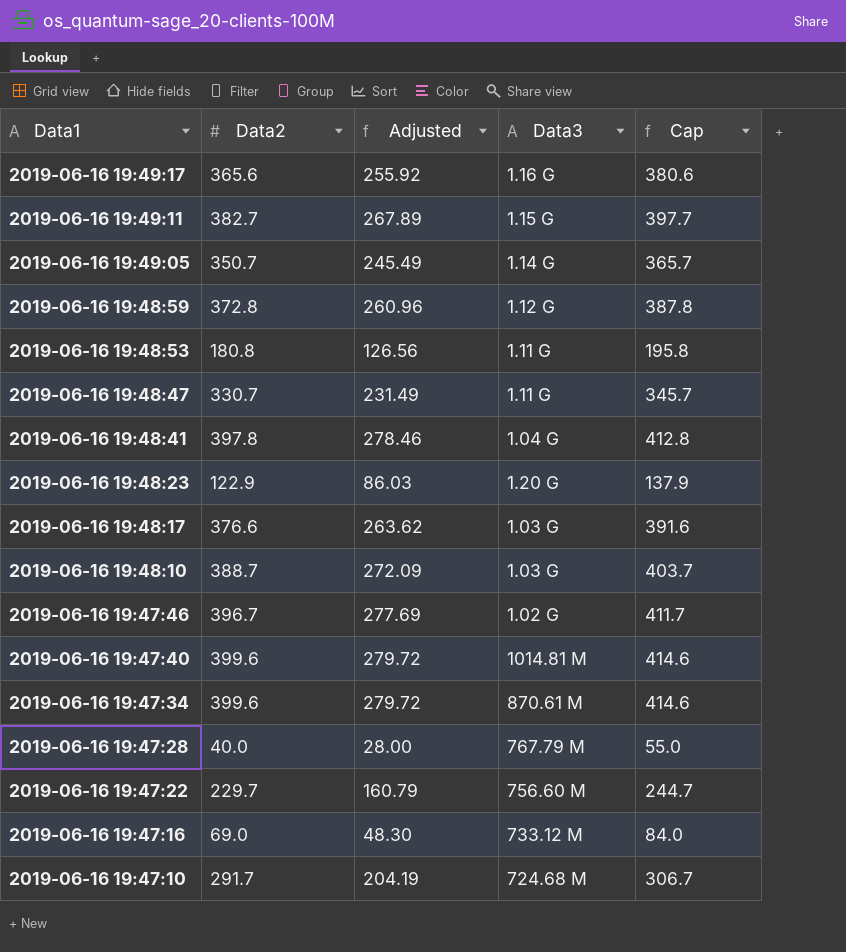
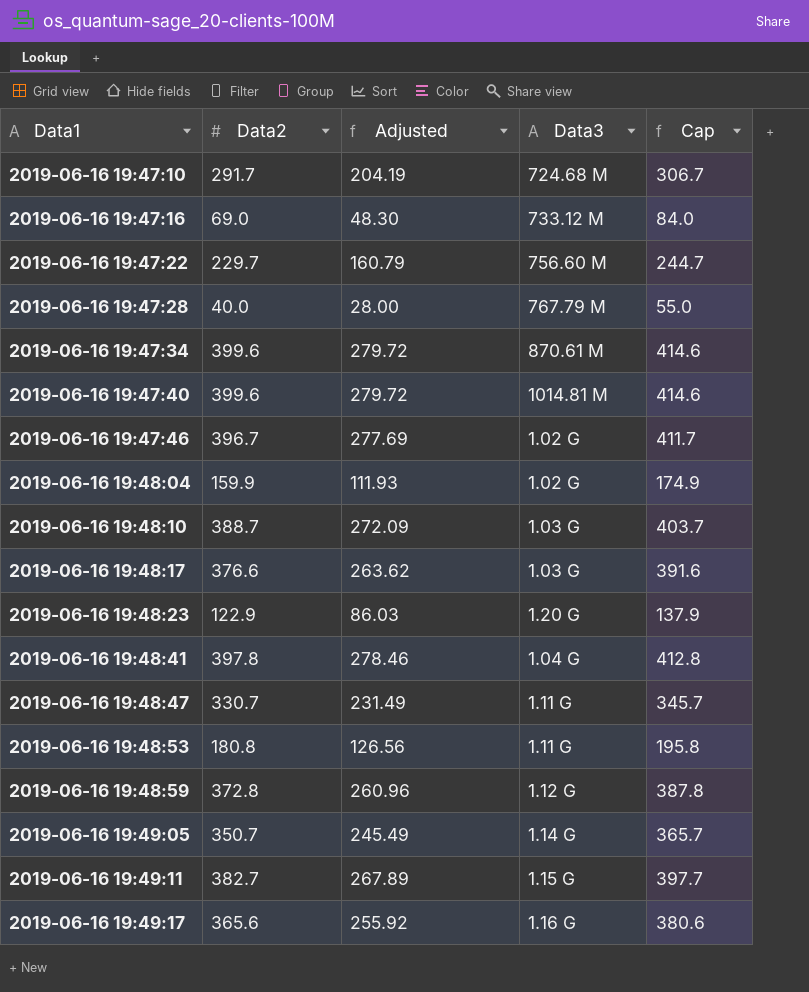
row order: Data1 descending -> Data1 ascending
row 2019-06-16 19:48:04: none -> 159.9 | 111.93 | 1.02 G | 174.9

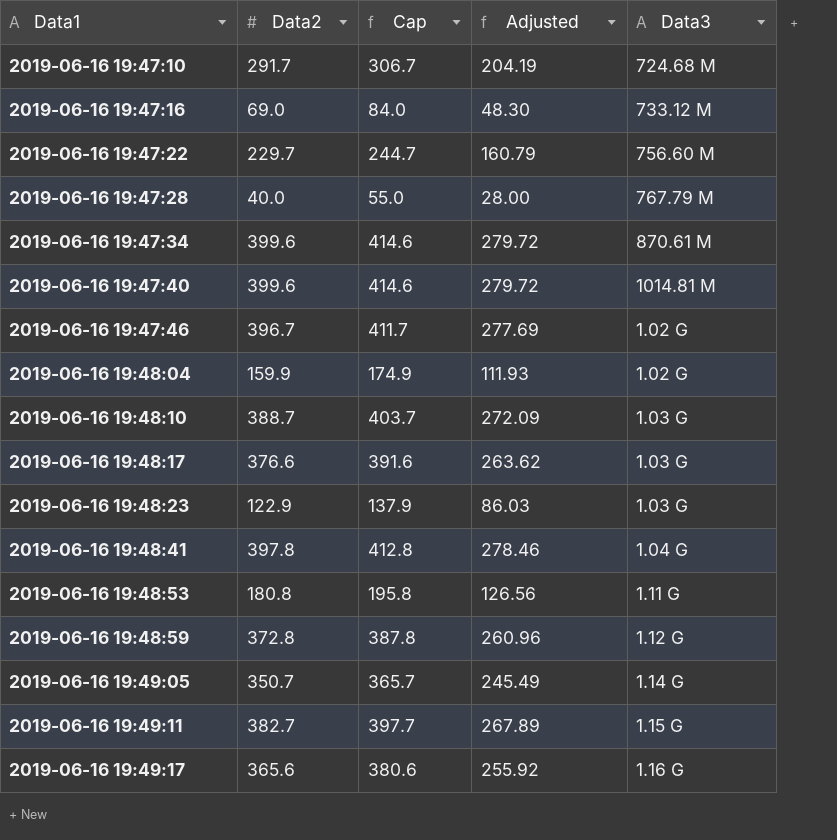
column Cap | position: 5 -> 3
row 2019-06-16 19:48:47: 330.7 | 231.49 | 1.11 G | 345.7 -> none
2019-06-16 19:48:23 | Data3: 1.20 G -> 1.03 G

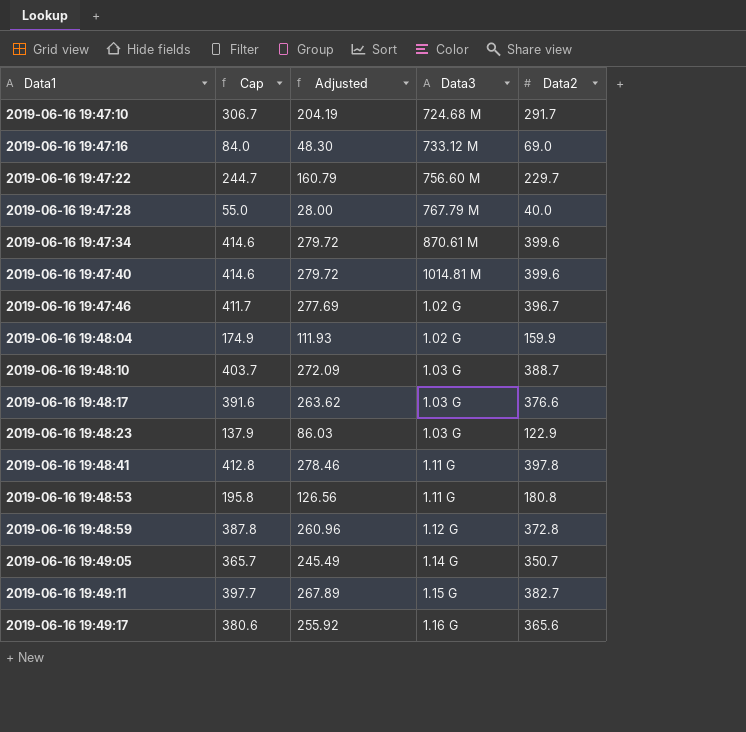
column Data2 | position: 2 -> 5
2019-06-16 19:48:41 | Data3: 1.04 G -> 1.11 G

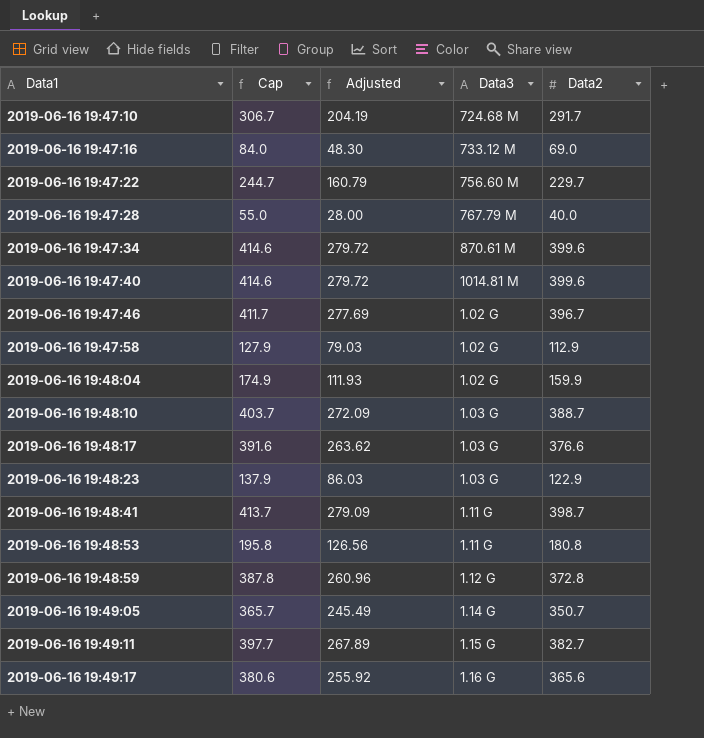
row 2019-06-16 19:47:58: none -> 127.9 | 79.03 | 1.02 G | 112.9
2019-06-16 19:48:41 | Cap: 412.8 -> 413.7
2019-06-16 19:48:41 | Adjusted: 278.46 -> 279.09
2019-06-16 19:48:41 | Data2: 397.8 -> 398.7

